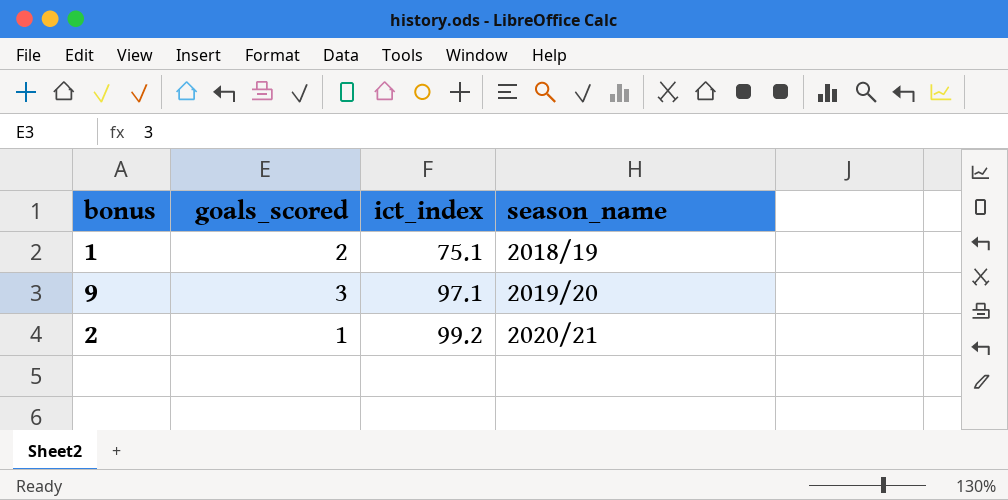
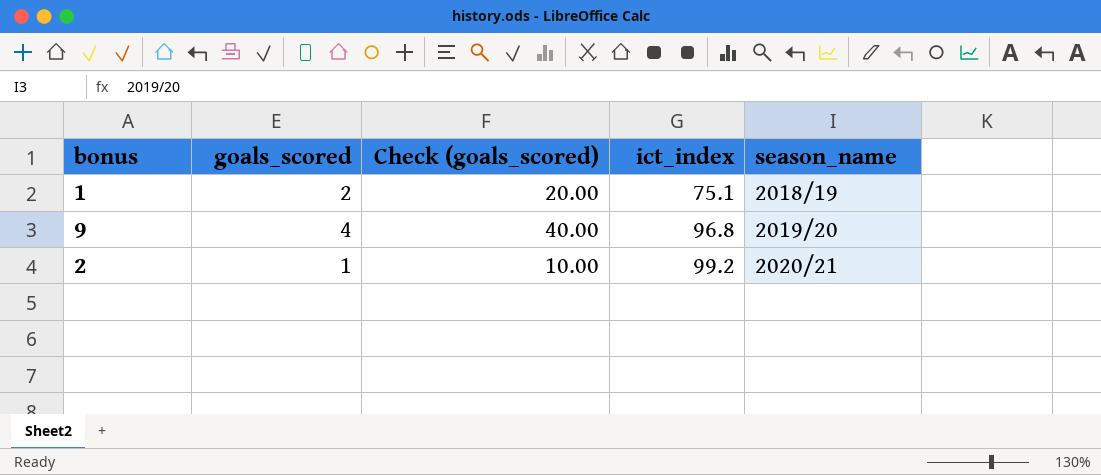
column Check (goals_scored) | formula: none -> [goals_scored] * 10
9 | goals_scored: 3 -> 4
9 | ict_index: 97.1 -> 96.8

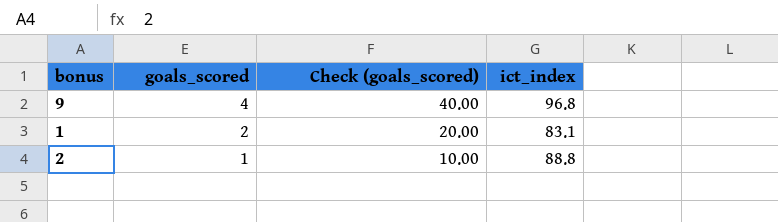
row order: ict_index ascending -> goals_scored descending
column season_name | position: 5 -> none
1 | ict_index: 75.1 -> 83.1
2 | ict_index: 99.2 -> 88.8

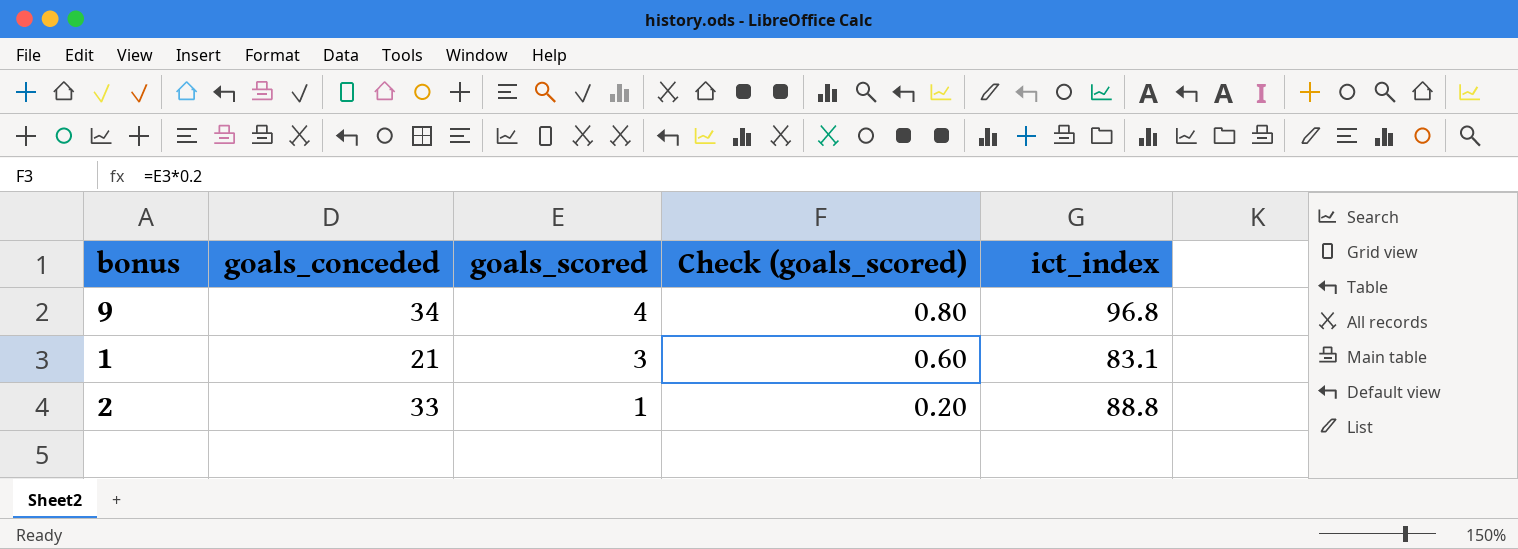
column goals_conceded | position: none -> 2
column Check (goals_scored) | formula: [goals_scored] * 10 -> [goals_scored] * 0.2
1 | goals_scored: 2 -> 3

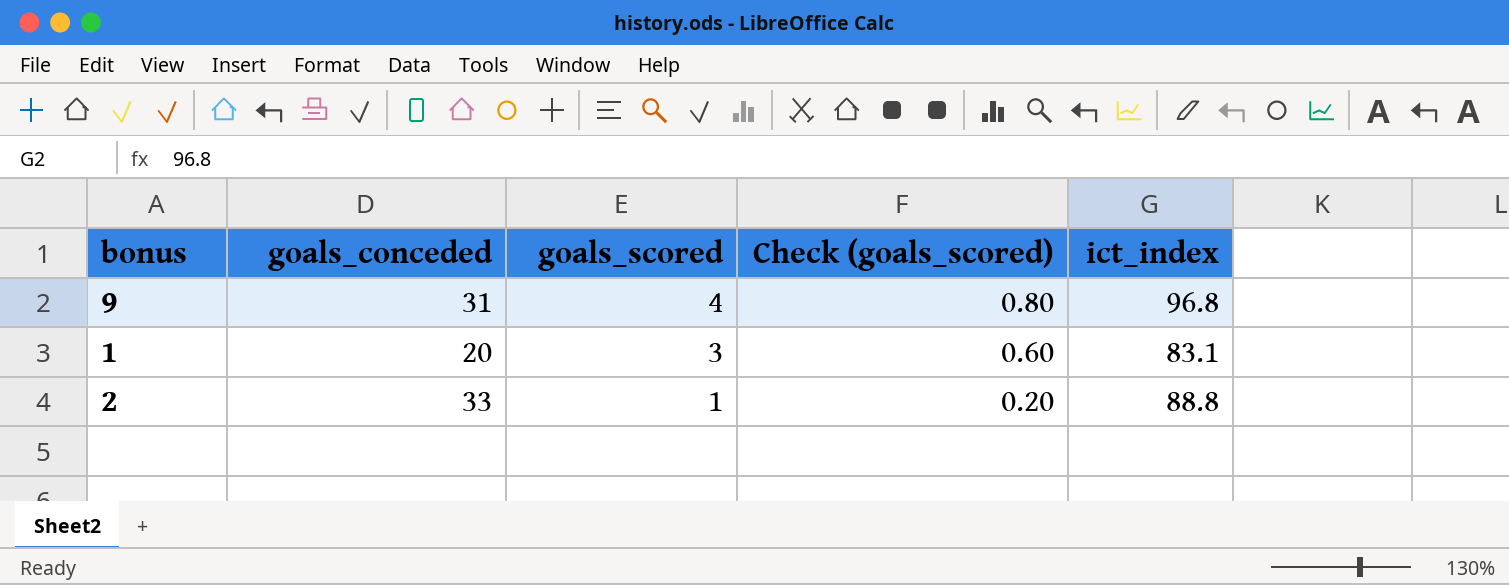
9 | goals_conceded: 34 -> 31
1 | goals_conceded: 21 -> 20

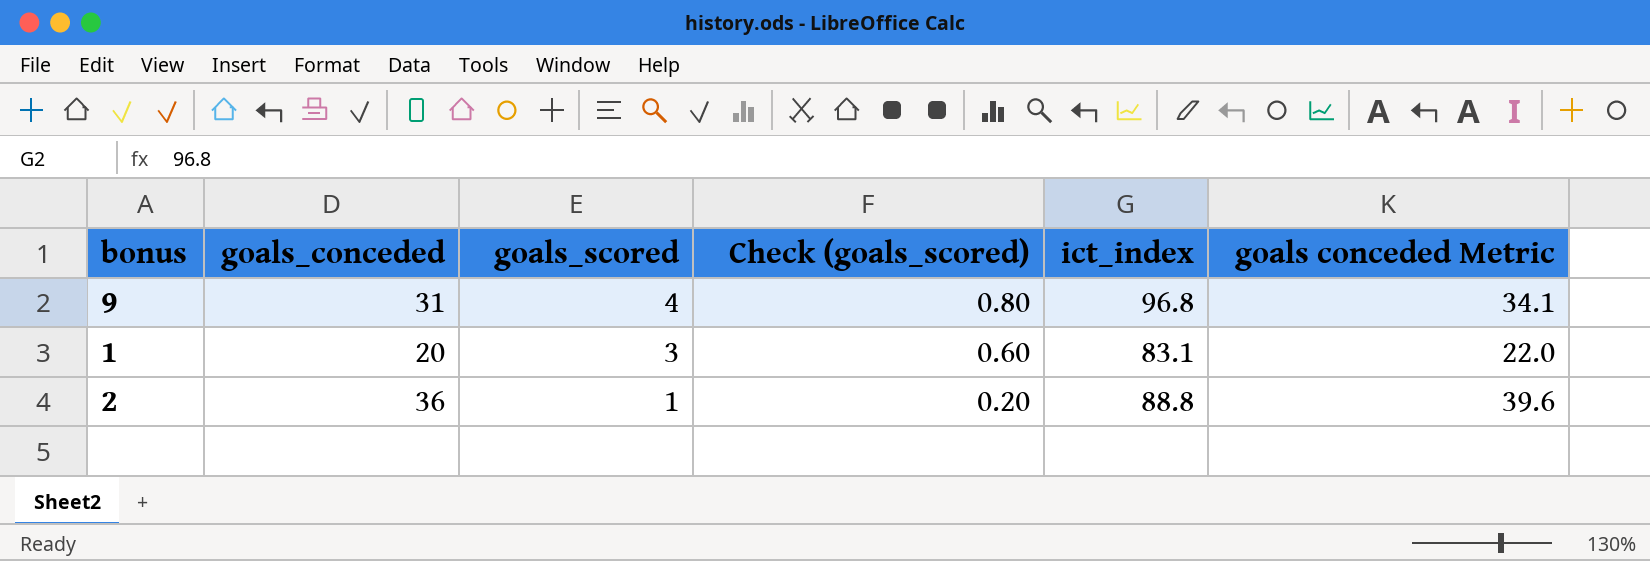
column goals conceded Metric | formula: none -> [goals_conceded] * 1.1
2 | goals_conceded: 33 -> 36

